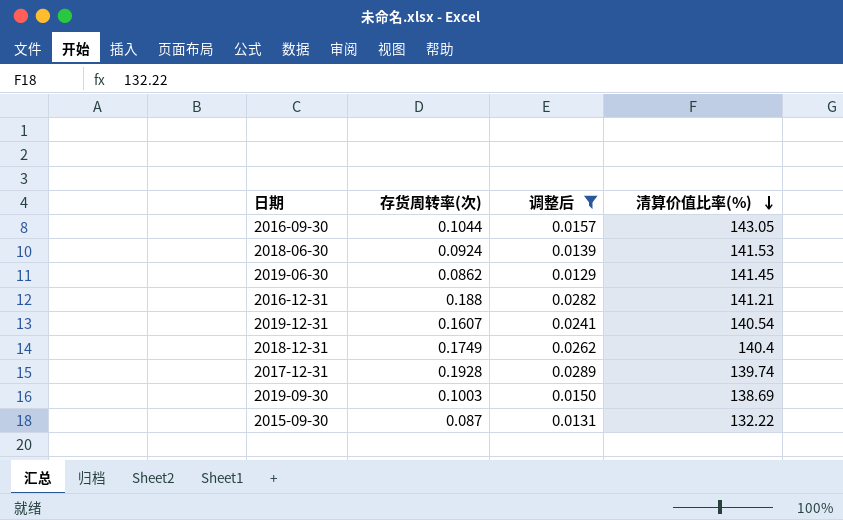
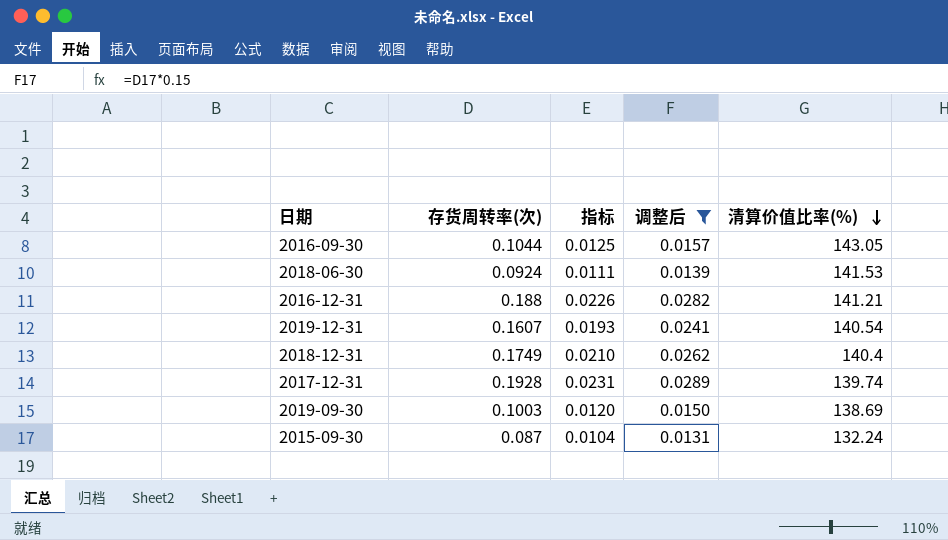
column 指标 | formula: none -> [存货周转率(次)] * 0.12
row 2019-06-30: 0.0862 | 0.0129 | 141.45 -> none
2015-09-30 | 清算价值比率(%): 132.22 -> 132.24

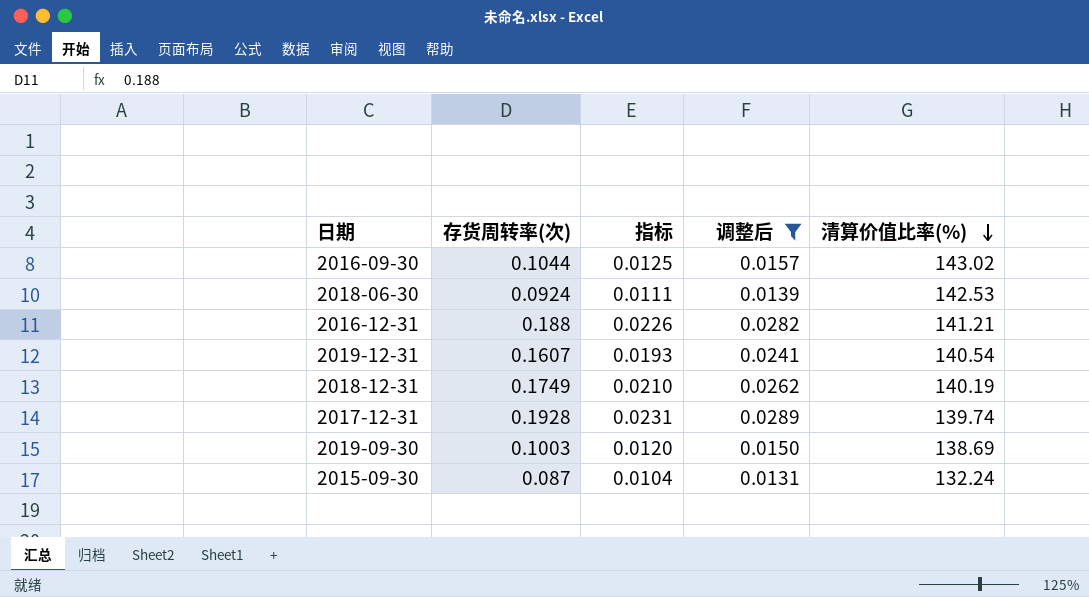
2016-09-30 | 清算价值比率(%): 143.05 -> 143.02
2018-06-30 | 清算价值比率(%): 141.53 -> 142.53
2018-12-31 | 清算价值比率(%): 140.4 -> 140.19

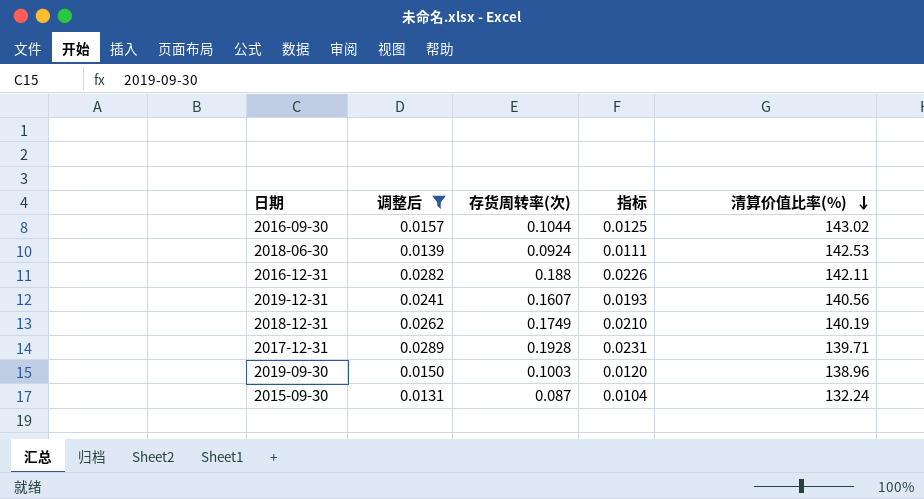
column 调整后 | position: 4 -> 2
2016-12-31 | 清算价值比率(%): 141.21 -> 142.11
2019-12-31 | 清算价值比率(%): 140.54 -> 140.56
2017-12-31 | 清算价值比率(%): 139.74 -> 139.71
2019-09-30 | 清算价值比率(%): 138.69 -> 138.96

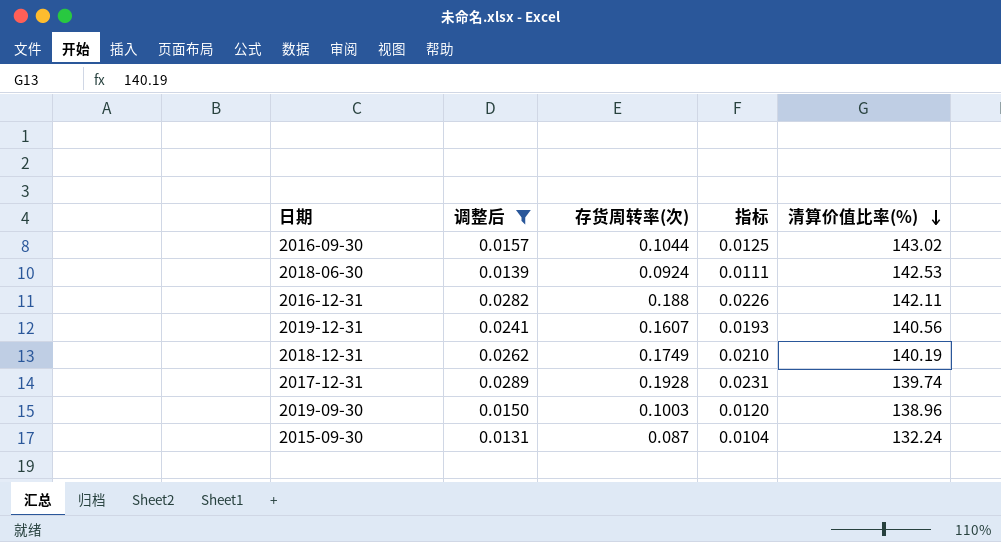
2017-12-31 | 清算价值比率(%): 139.71 -> 139.74

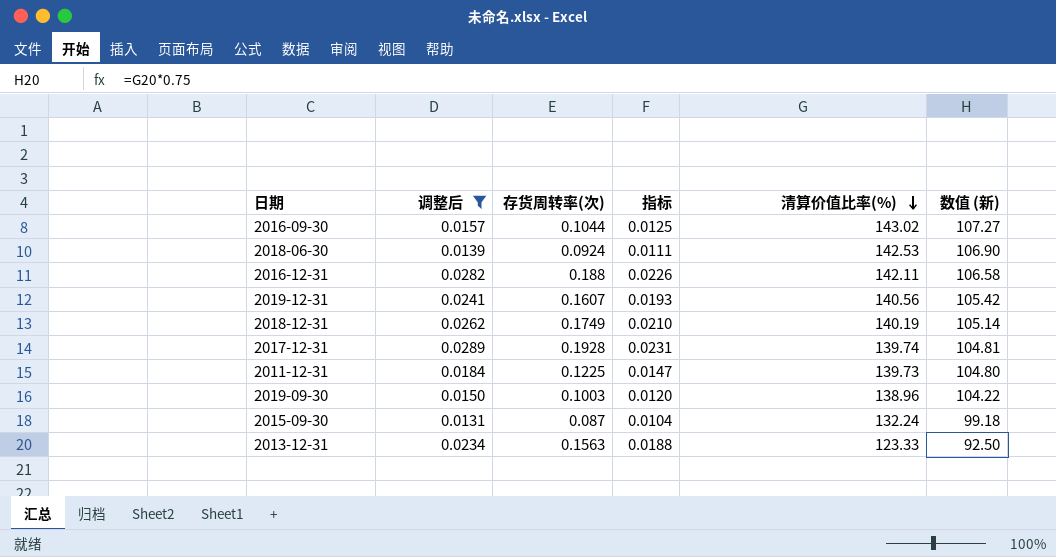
column 数值 (新) | formula: none -> [清算价值比率(%)] * 0.75
row 2011-12-31: none -> 0.0184 | 0.1225 | 0.0147 | 139.73 | 104.80
row 2013-12-31: none -> 0.0234 | 0.1563 | 0.0188 | 123.33 | 92.50

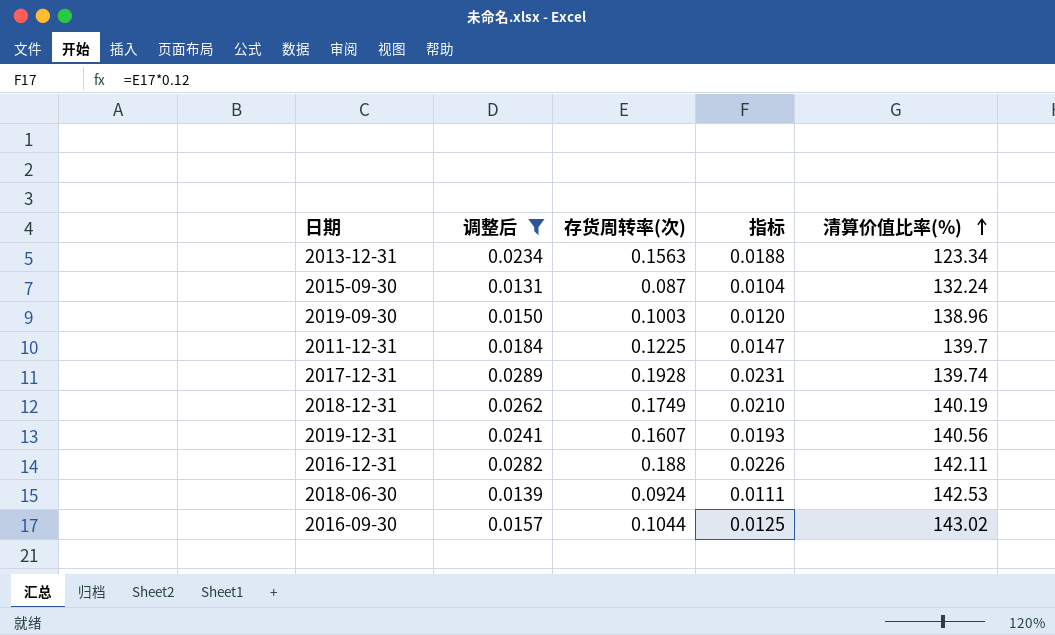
row order: 清算价值比率(%) descending -> 清算价值比率(%) ascending
column 数值 (新) | formula: [清算价值比率(%)] * 0.75 -> none
2013-12-31 | 清算价值比率(%): 123.33 -> 123.34
2011-12-31 | 清算价值比率(%): 139.73 -> 139.7

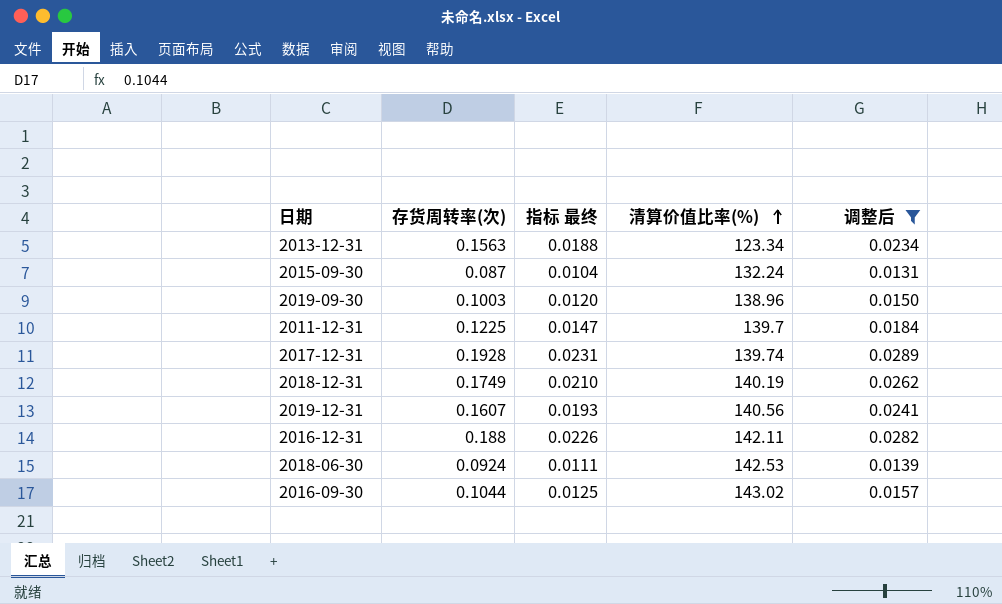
column name: 指标 -> 指标 最终
column 调整后 | position: 2 -> 5

